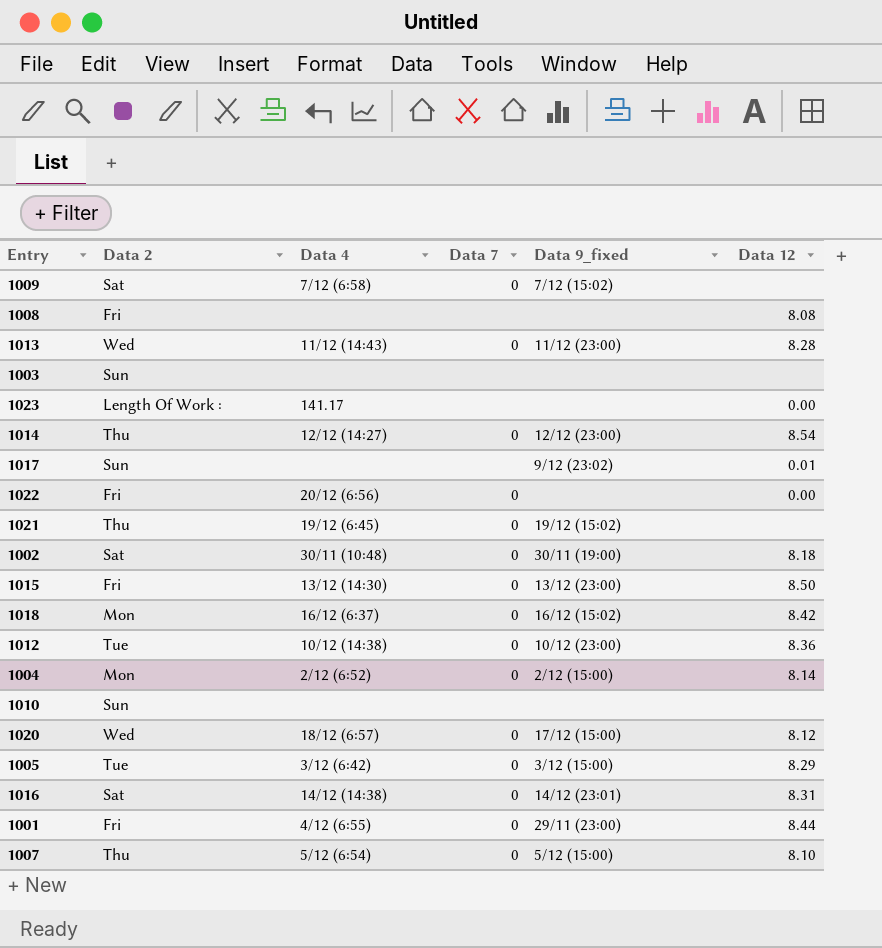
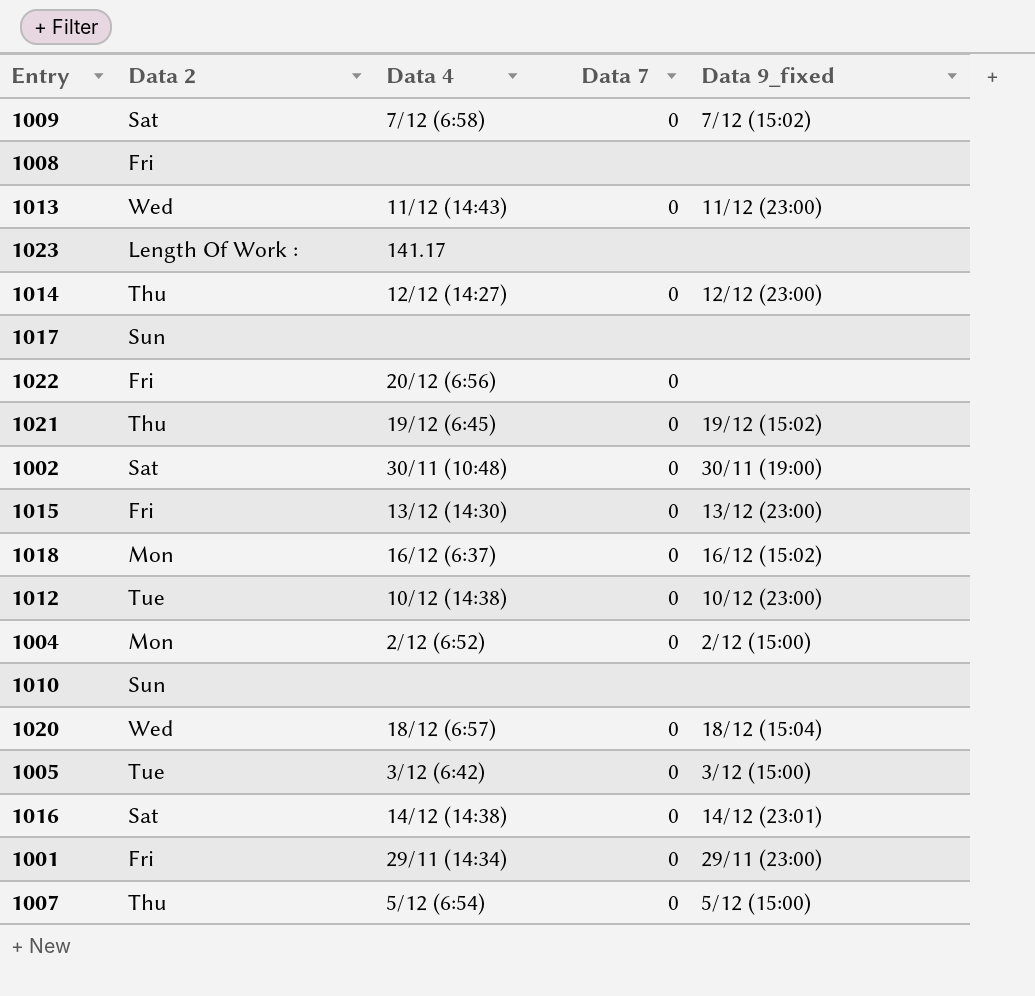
column Data 12 | position: 6 -> none
row 1003: Sun | none | none | none | none -> none
1017 | Data 9_fixed: 9/12 (23:02) -> none
1020 | Data 9_fixed: 17/12 (15:00) -> 18/12 (15:04)
1001 | Data 4: 4/12 (6:55) -> 29/11 (14:34)

